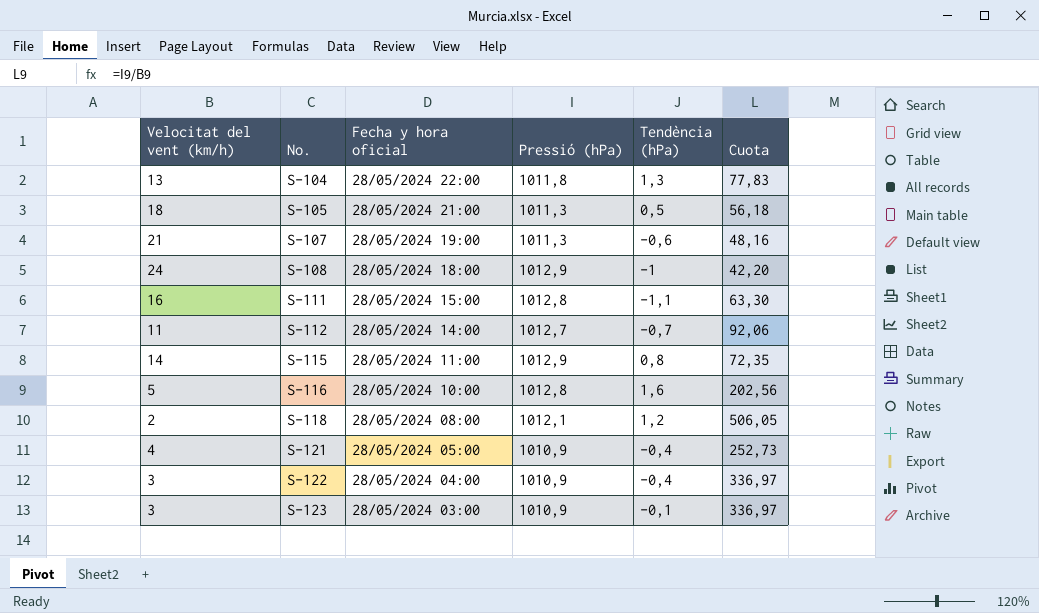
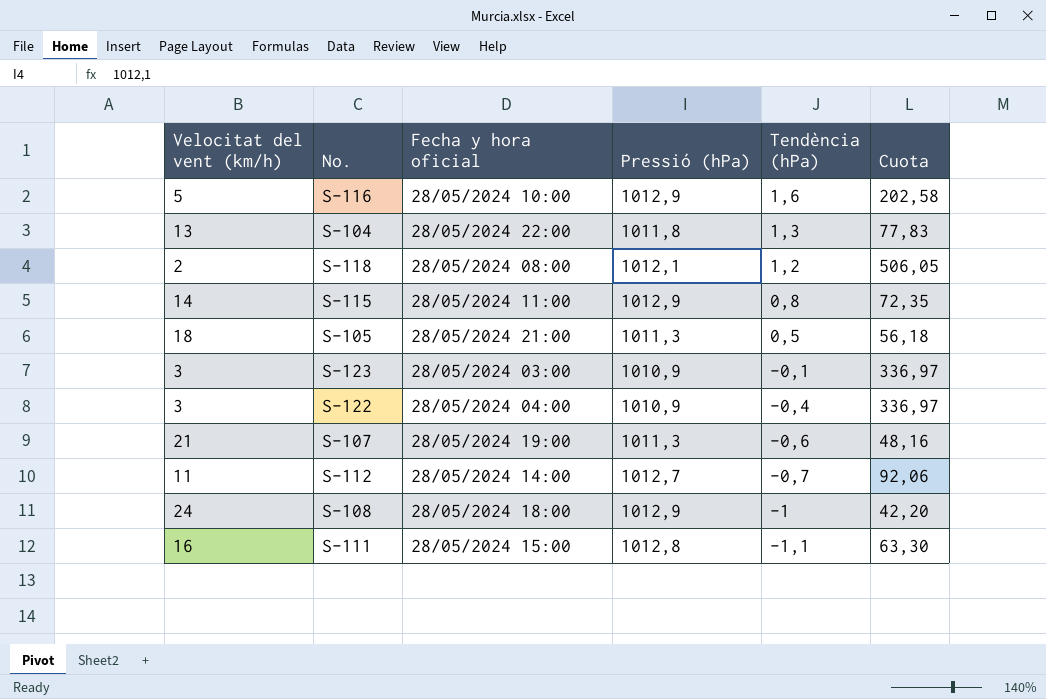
row order: No. ascending -> Tendència (hPa) descending
row S-121: 4 | 28/05/2024 05:00 | 1010,9 | -0,4 | 252,73 -> none
S-116 | Pressió (hPa): 1012,8 -> 1012,9
S-116 | Cuota: 202,56 -> 202,58

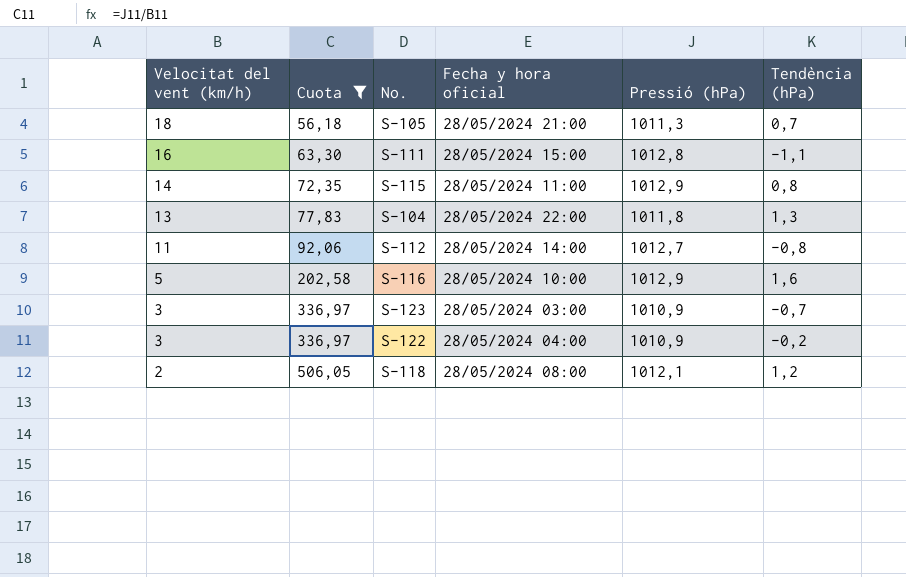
filter: none -> Cuota >= 56,18
row order: Tendència (hPa) descending -> Velocitat del vent (km/h) descending
column Cuota | position: 6 -> 2
S-105 | Tendència (hPa): 0,5 -> 0,7
S-112 | Tendència (hPa): -0,7 -> -0,8
S-123 | Tendència (hPa): -0,1 -> -0,7
S-122 | Tendència (hPa): -0,4 -> -0,2

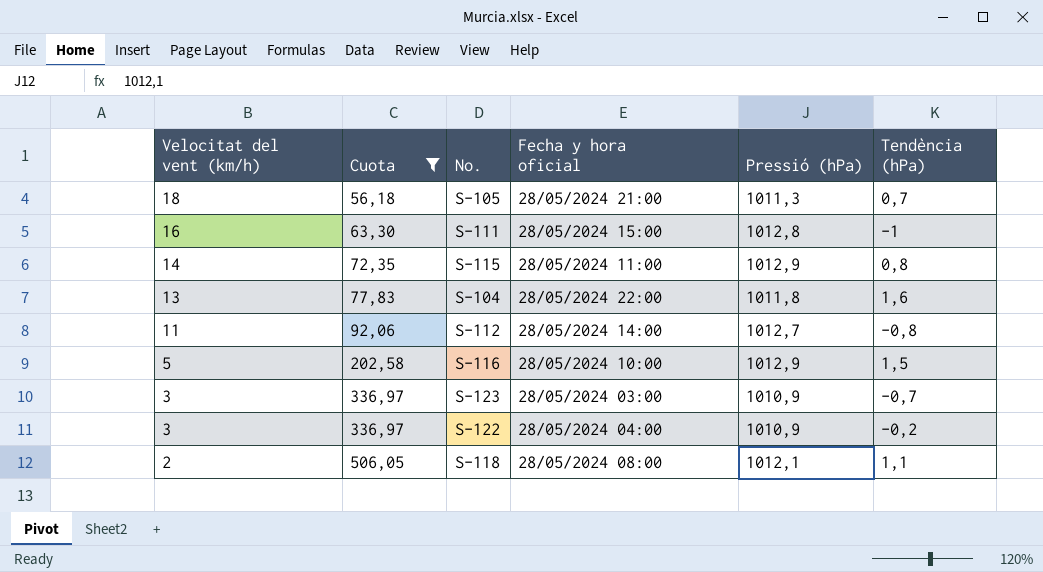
S-111 | Tendència (hPa): -1,1 -> -1
S-104 | Tendència (hPa): 1,3 -> 1,6
S-116 | Tendència (hPa): 1,6 -> 1,5
S-118 | Tendència (hPa): 1,2 -> 1,1

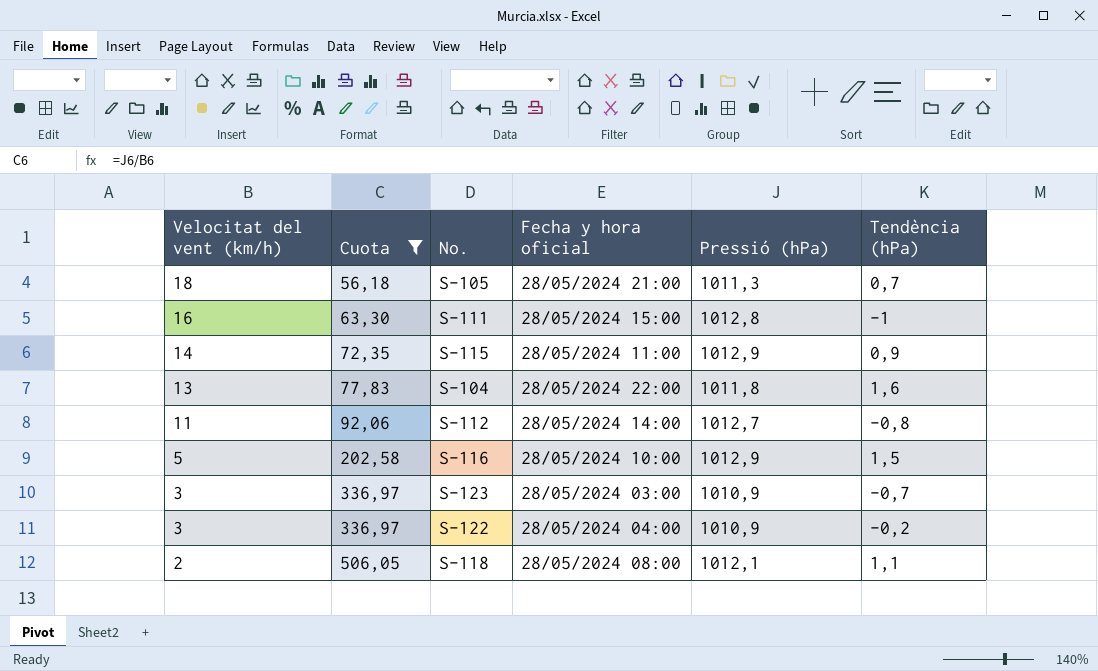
S-115 | Tendència (hPa): 0,8 -> 0,9

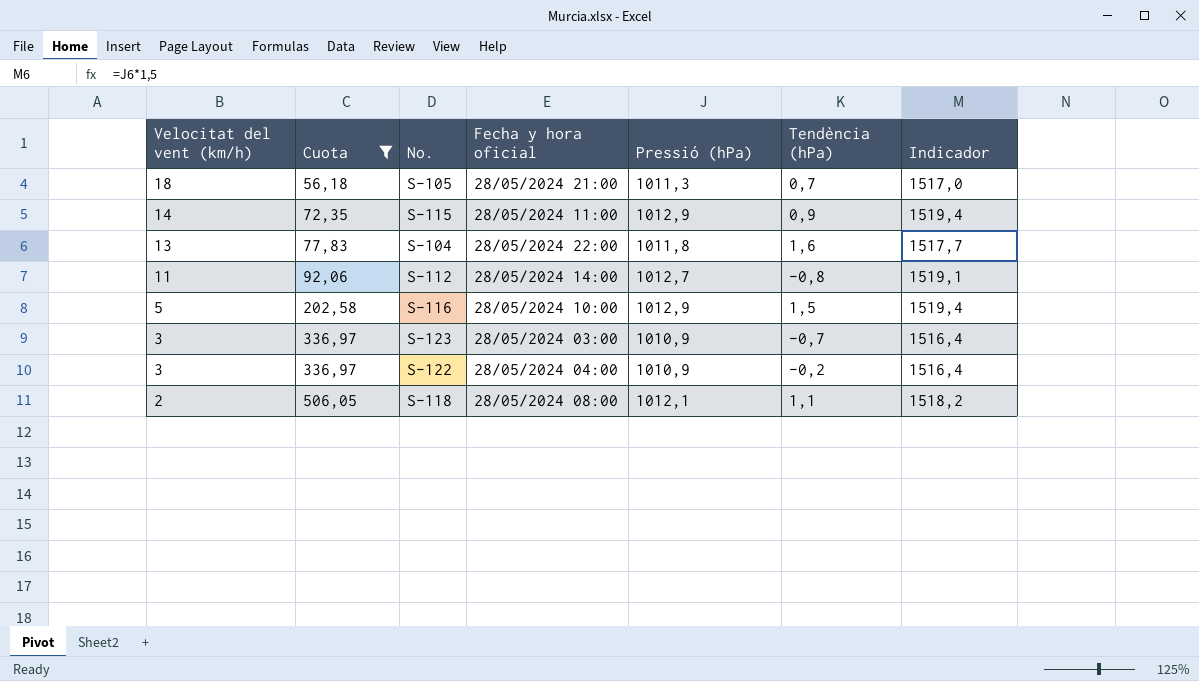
column Indicador | formula: none -> [Pressió (hPa)] * 1,5
row S-111: 16 | 63,30 | 28/05/2024 15:00 | 1012,8 | -1 -> none

